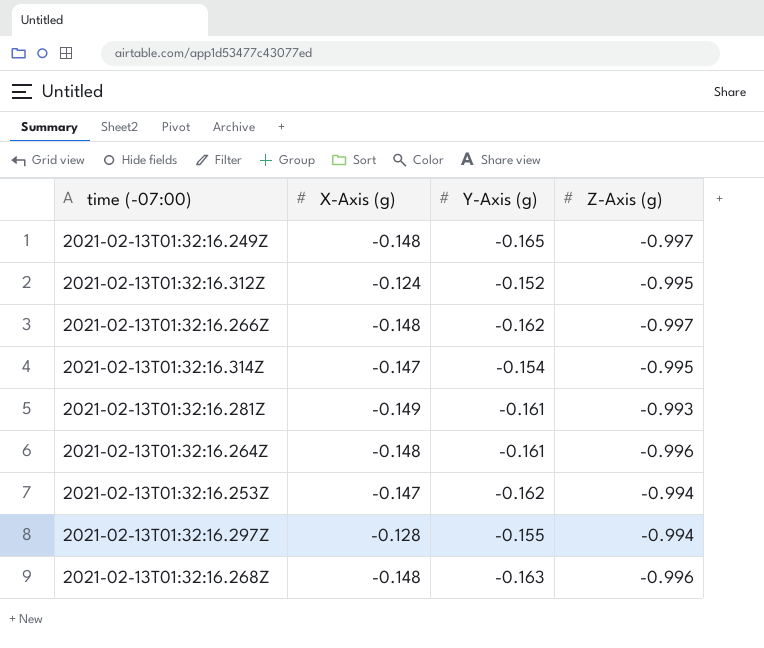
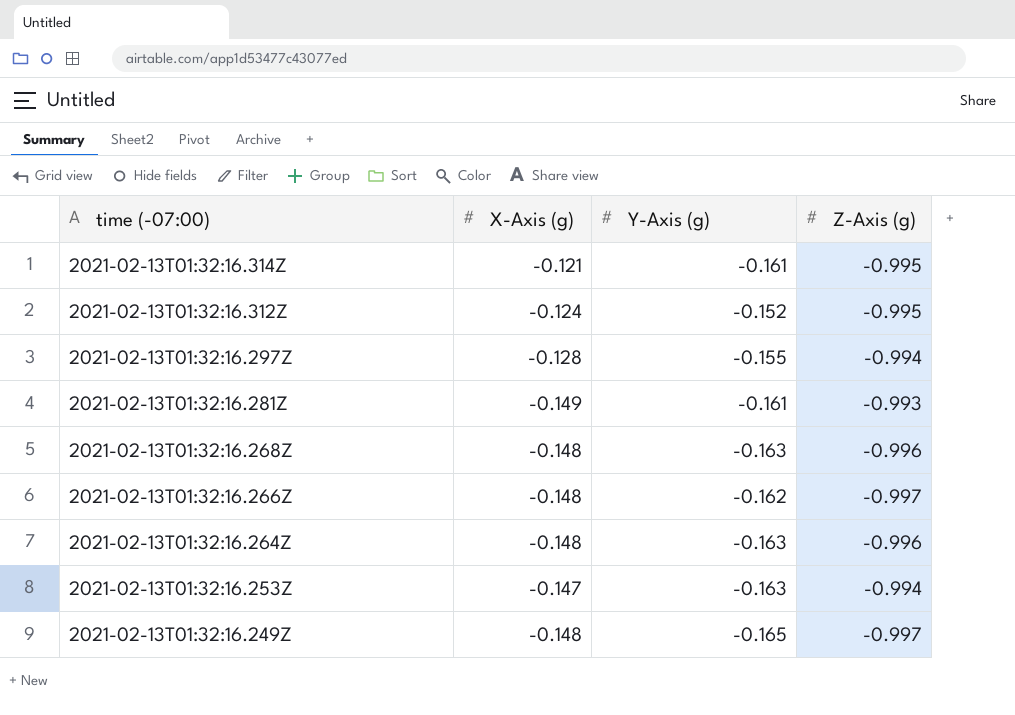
row order: none -> time (-07:00) descending
2021-02-13T01:32:16.314Z | X-Axis (g): -0.147 -> -0.121
2021-02-13T01:32:16.314Z | Y-Axis (g): -0.154 -> -0.161
2021-02-13T01:32:16.264Z | Y-Axis (g): -0.161 -> -0.163
2021-02-13T01:32:16.253Z | Y-Axis (g): -0.162 -> -0.163

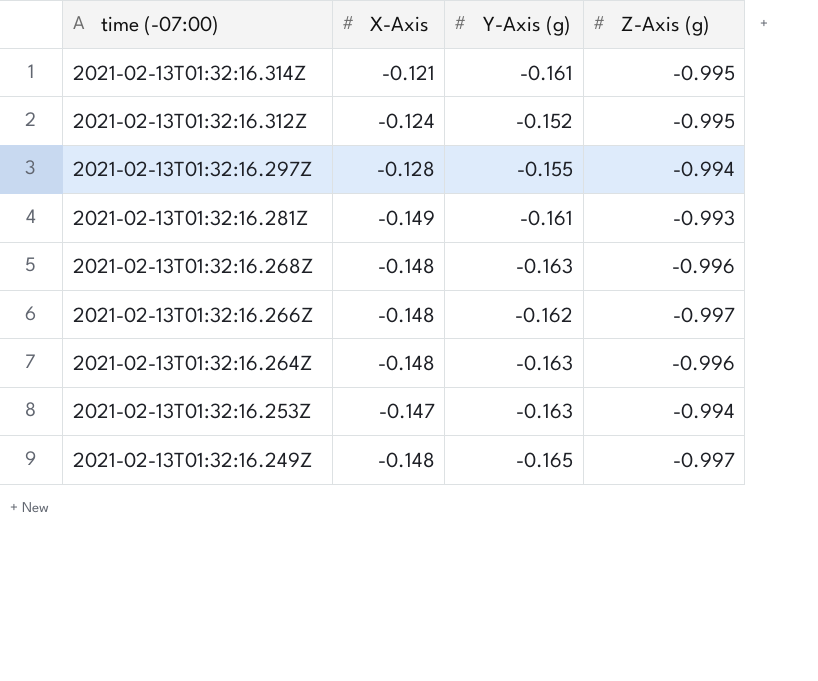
column name: X-Axis (g) -> X-Axis

